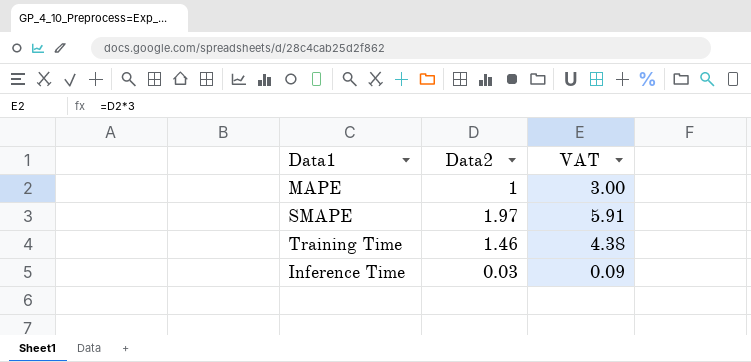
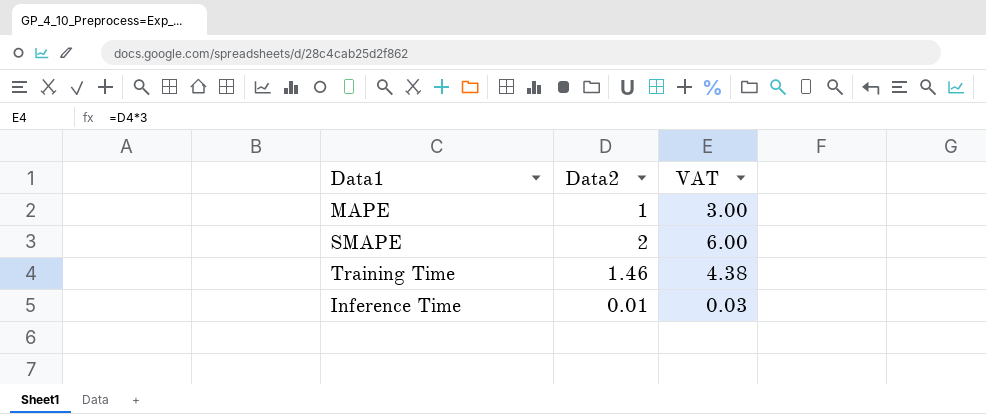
SMAPE | Data2: 1.97 -> 2
SMAPE | VAT: 5.91 -> 6.00
Inference Time | Data2: 0.03 -> 0.01
Inference Time | VAT: 0.09 -> 0.03

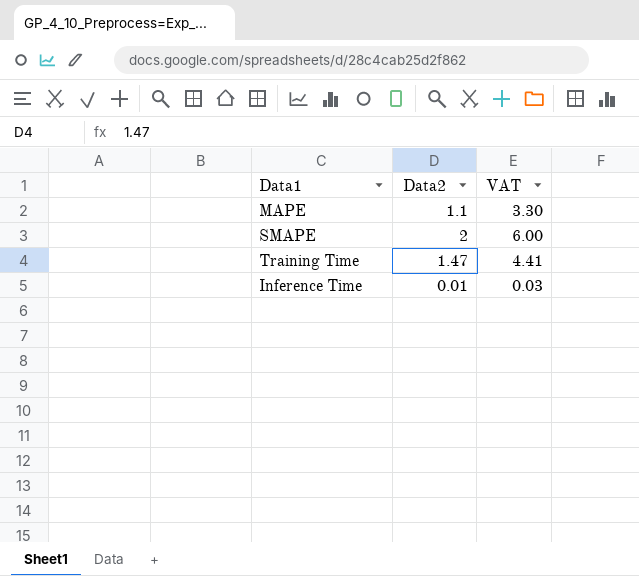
MAPE | Data2: 1 -> 1.1
MAPE | VAT: 3.00 -> 3.30
Training Time | Data2: 1.46 -> 1.47
Training Time | VAT: 4.38 -> 4.41

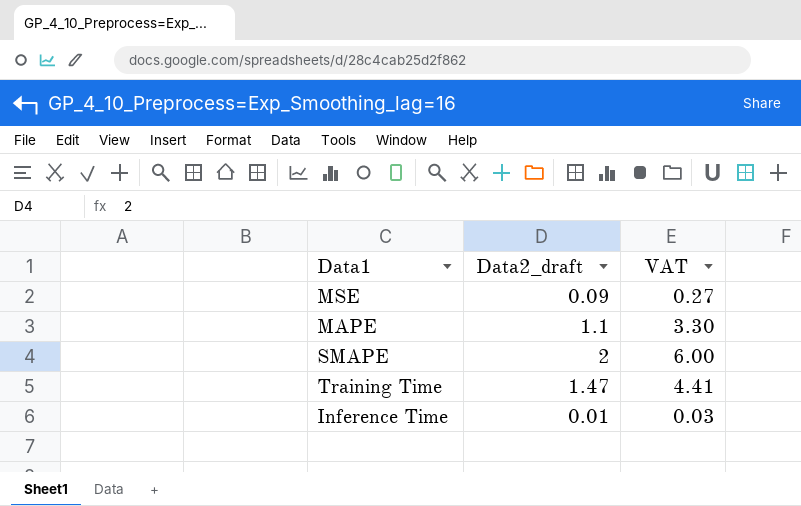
column name: Data2 -> Data2_draft
row MSE: none -> 0.09 | 0.27

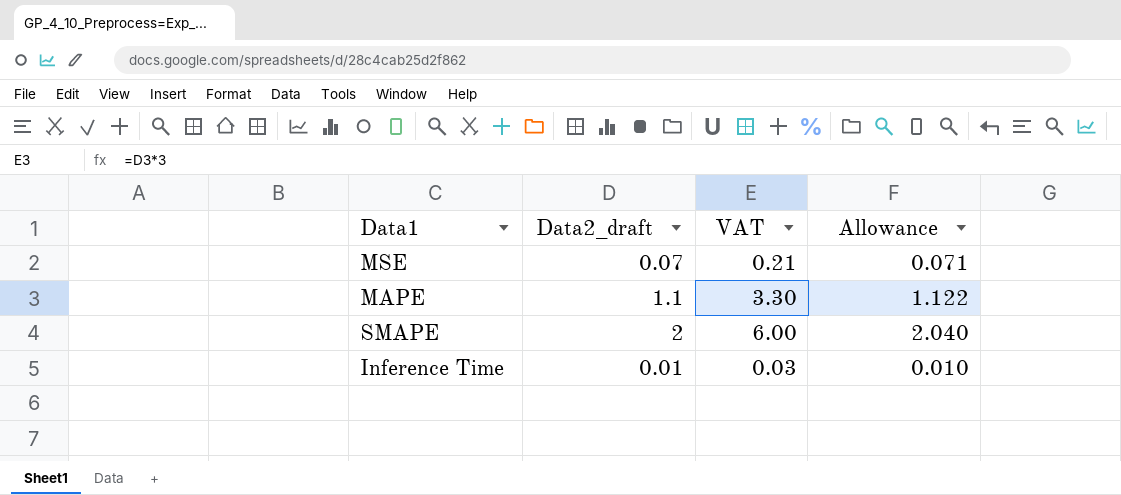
column Allowance | formula: none -> [Data2_draft] * 1.02
row Training Time: 1.47 | 4.41 -> none
MSE | Data2_draft: 0.09 -> 0.07
MSE | VAT: 0.27 -> 0.21

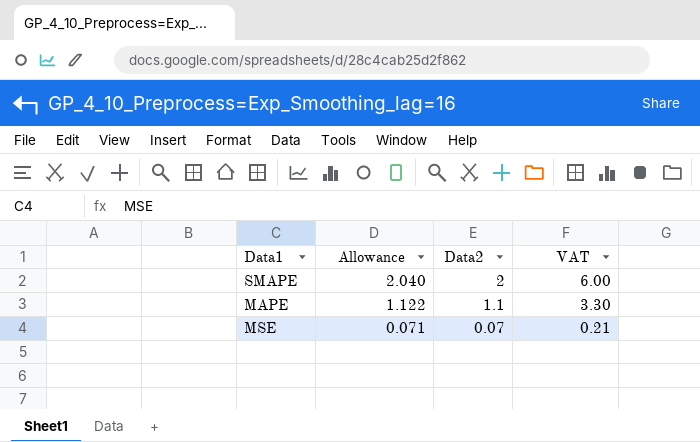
row order: none -> Allowance descending
column Allowance | position: 4 -> 2
column name: Data2_draft -> Data2
row Inference Time: 0.01 | 0.03 | 0.010 -> none

